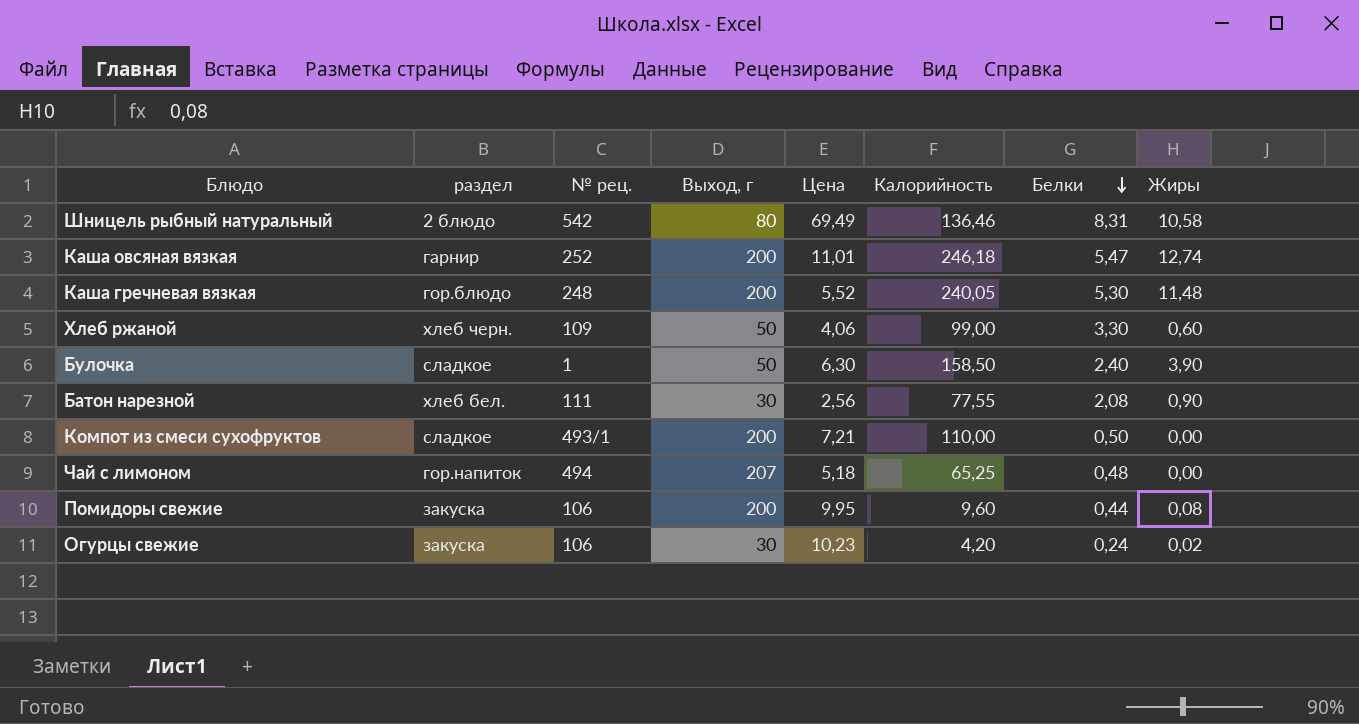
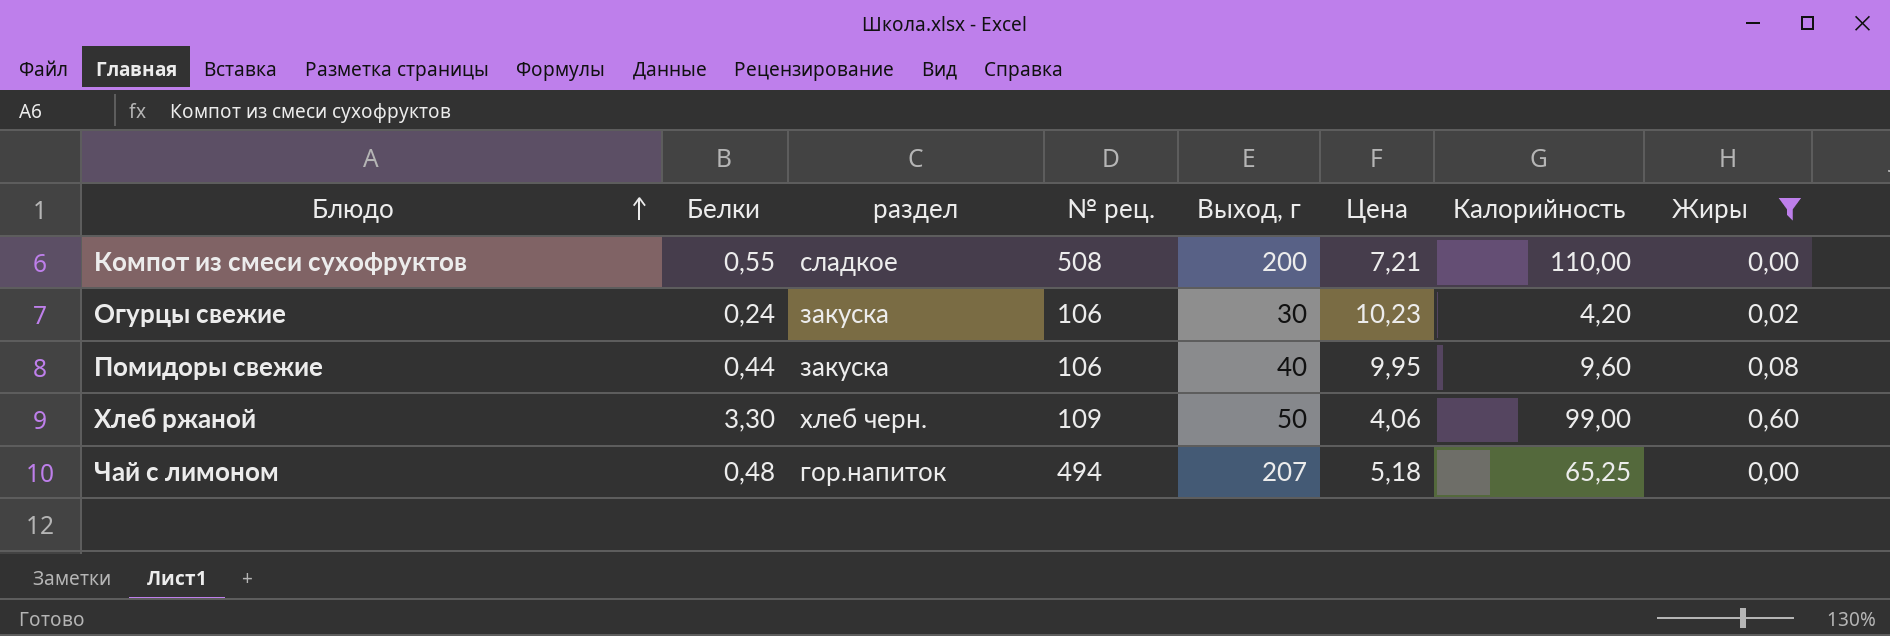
filter: none -> Жиры <= 0,60
row order: Белки descending -> Блюдо ascending
column Белки | position: 7 -> 2
Компот из смеси сухофруктов | Белки: 0,50 -> 0,55
Компот из смеси сухофруктов | № рец.: 493/1 -> 508
Помидоры свежие | Выход, г: 200 -> 40

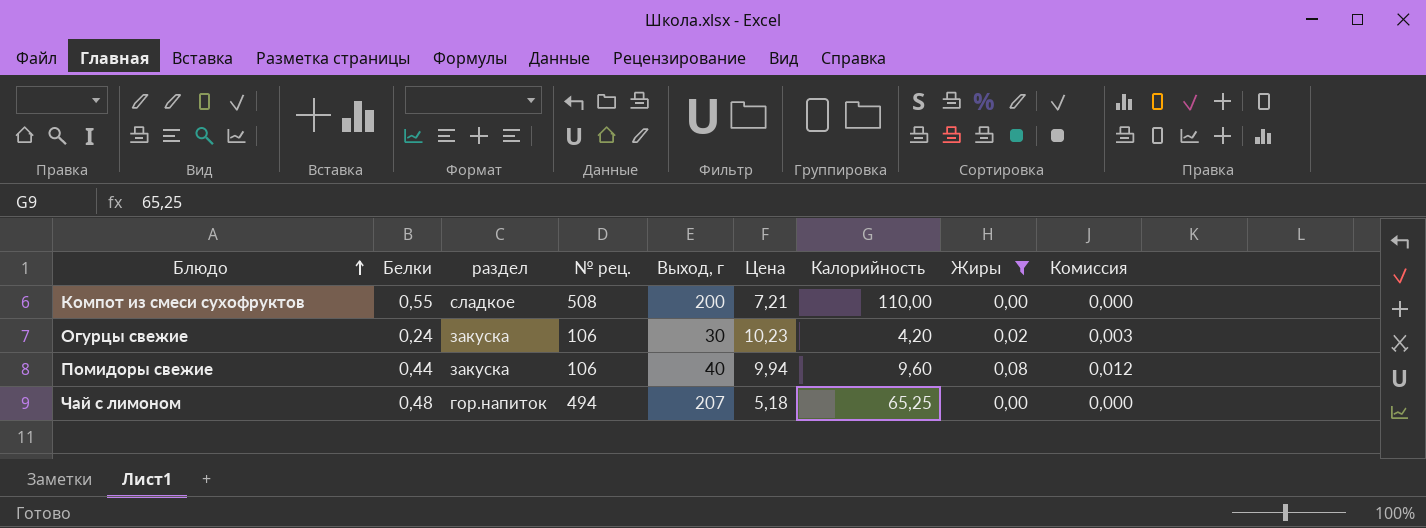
column Комиссия | formula: none -> [Жиры] * 0,15
row Хлеб ржаной: 3,30 | хлеб черн. | 109 | 50 | 4,06 | 99,00 | 0,60 -> none
Помидоры свежие | Цена: 9,95 -> 9,94

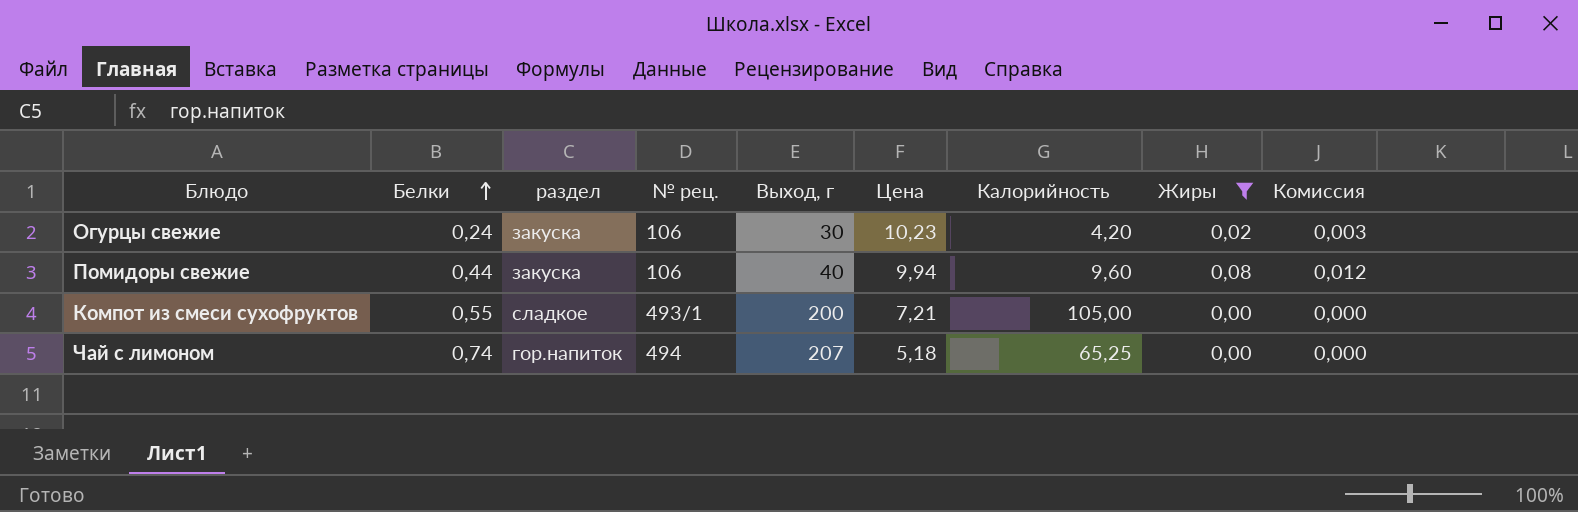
row order: Блюдо ascending -> Белки ascending
Компот из смеси сухофруктов | № рец.: 508 -> 493/1
Компот из смеси сухофруктов | Калорийность: 110,00 -> 105,00
Чай с лимоном | Белки: 0,48 -> 0,74

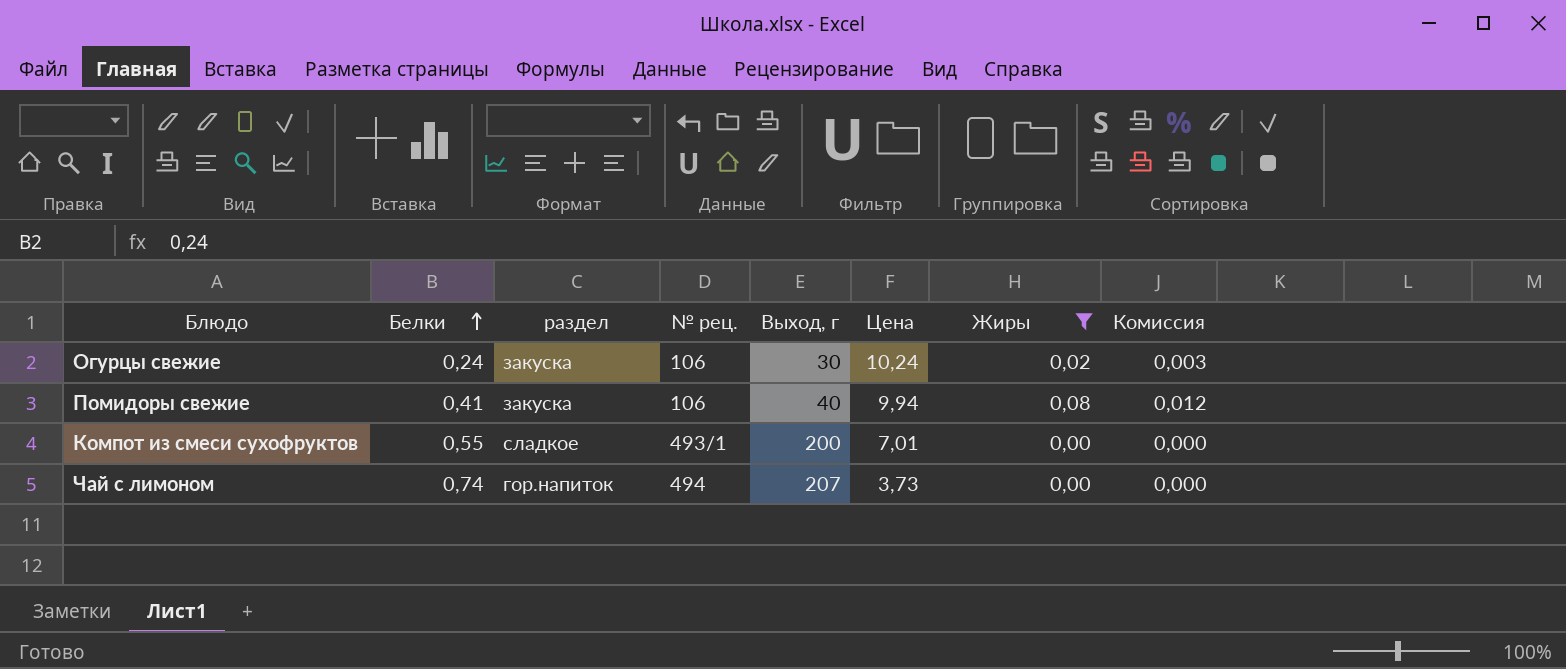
column Калорийность | position: 7 -> none
Огурцы свежие | Цена: 10,23 -> 10,24
Помидоры свежие | Белки: 0,44 -> 0,41
Компот из смеси сухофруктов | Цена: 7,21 -> 7,01
Чай с лимоном | Цена: 5,18 -> 3,73

